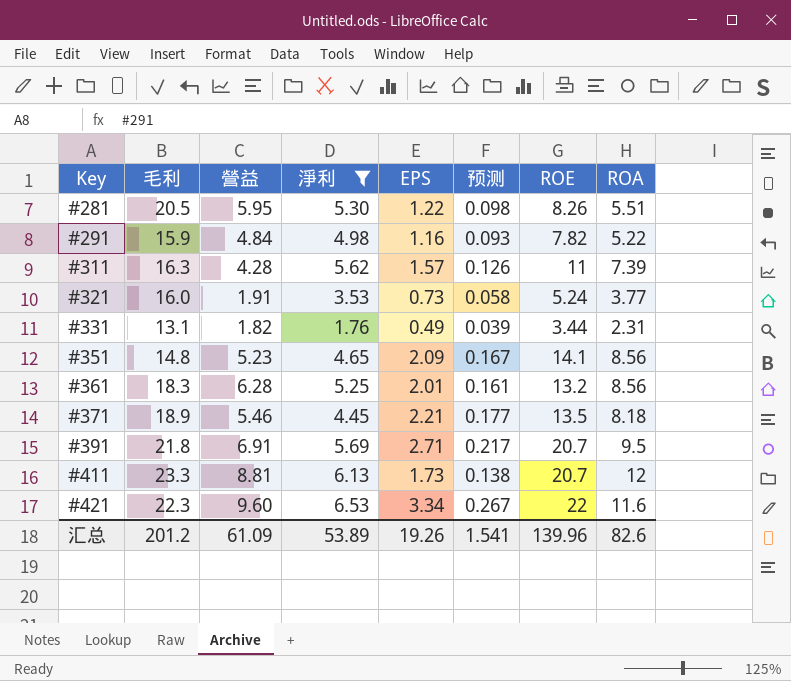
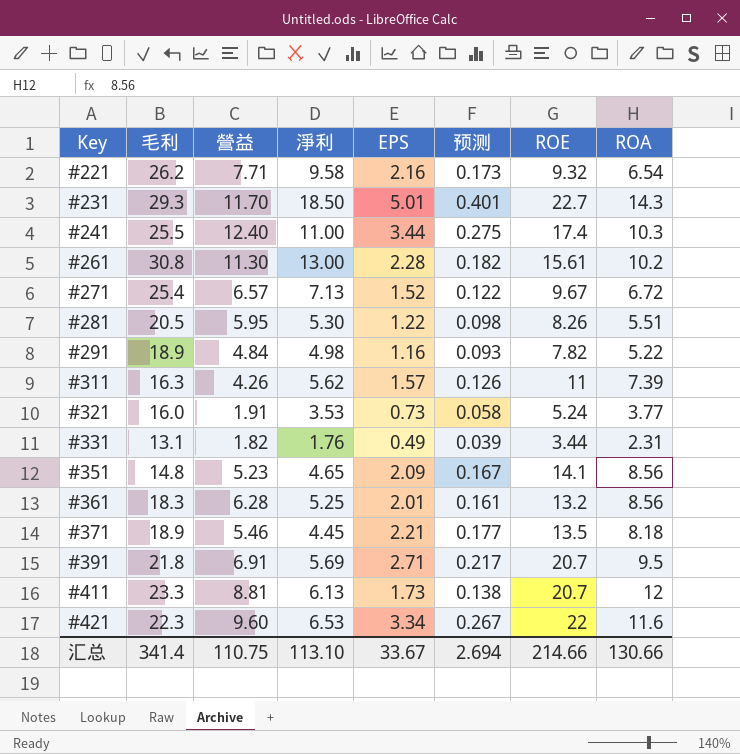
filter: 淨利 <= 6.53 -> none
#291 | 毛利: 15.9 -> 18.9
#311 | 營益: 4.28 -> 4.26
汇总 | 毛利: 201.2 -> 341.4
汇总 | 營益: 61.09 -> 110.75
汇总 | 淨利: 53.89 -> 113.10
汇总 | EPS: 19.26 -> 33.67
汇总 | 预测: 1.541 -> 2.694
汇总 | ROE: 139.96 -> 214.66
汇总 | ROA: 82.6 -> 130.66

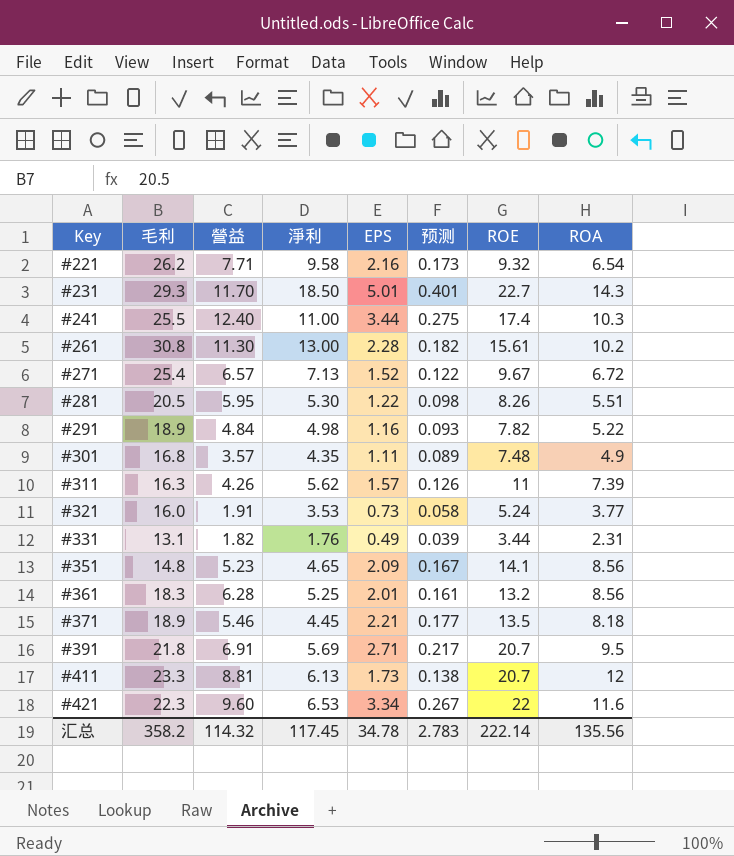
row #301: none -> 16.8 | 3.57 | 4.35 | 1.11 | 0.089 | 7.48 | 4.9
汇总 | 毛利: 341.4 -> 358.2
汇总 | 營益: 110.75 -> 114.32
汇总 | 淨利: 113.10 -> 117.45
汇总 | EPS: 33.67 -> 34.78
汇总 | 预测: 2.694 -> 2.783
汇总 | ROE: 214.66 -> 222.14
汇总 | ROA: 130.66 -> 135.56

